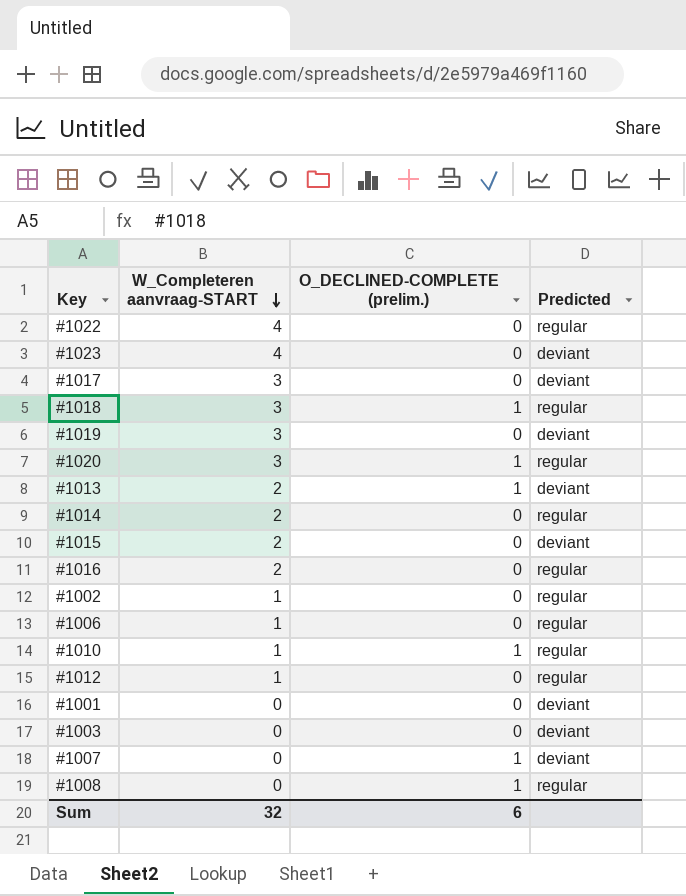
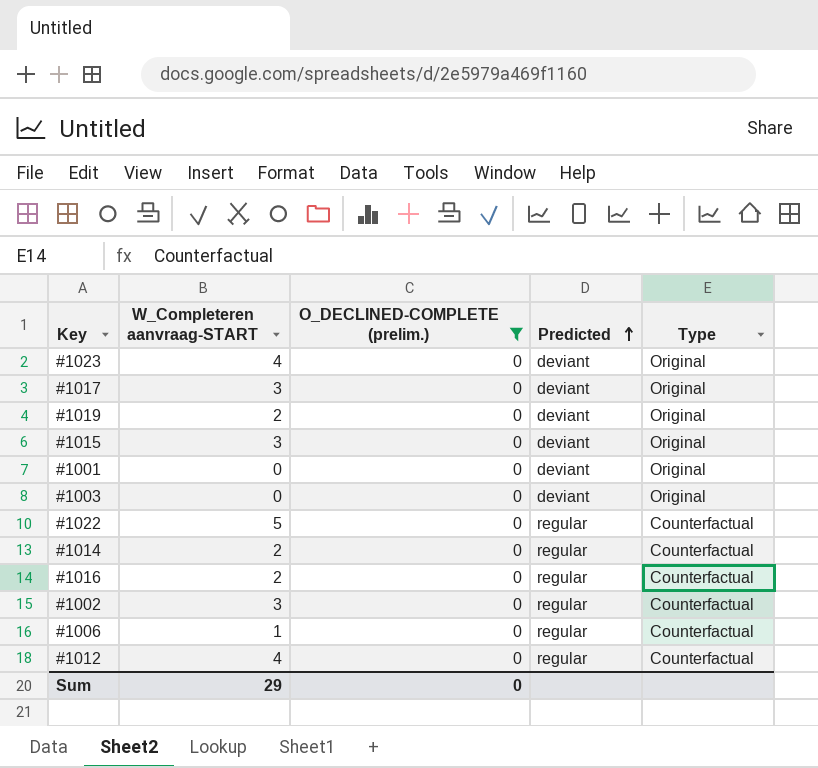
filter: none -> O_DECLINED-COMPLETE (prelim.) = 0
row order: W_Completeren aanvraag-START descending -> Predicted ascending
column Type | position: none -> 5
#1019 | W_Completeren aanvraag-START: 3 -> 2
#1015 | W_Completeren aanvraag-START: 2 -> 3
#1022 | W_Completeren aanvraag-START: 4 -> 5
#1002 | W_Completeren aanvraag-START: 1 -> 3
#1012 | W_Completeren aanvraag-START: 1 -> 4
Sum | W_Completeren aanvraag-START: 32 -> 29
Sum | O_DECLINED-COMPLETE (prelim.): 6 -> 0

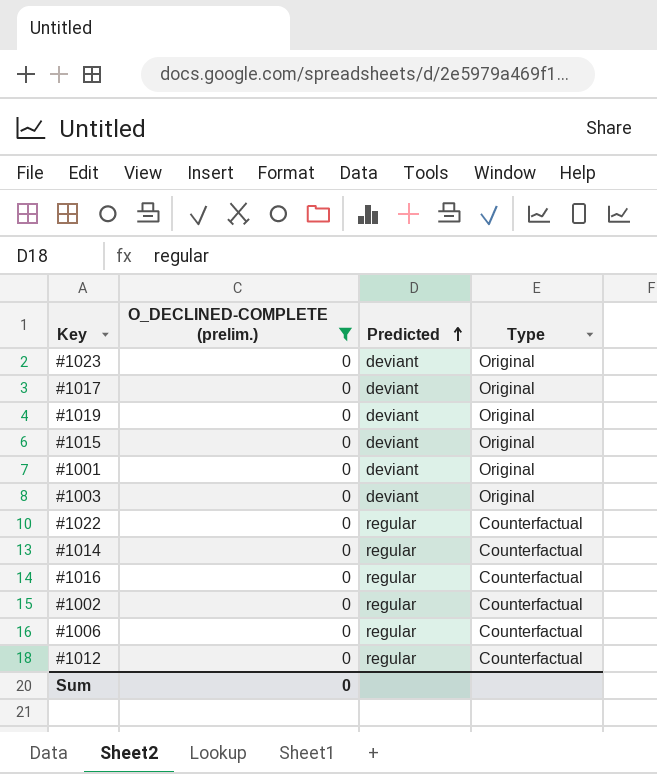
column W_Completeren aanvraag-START | position: 2 -> none

